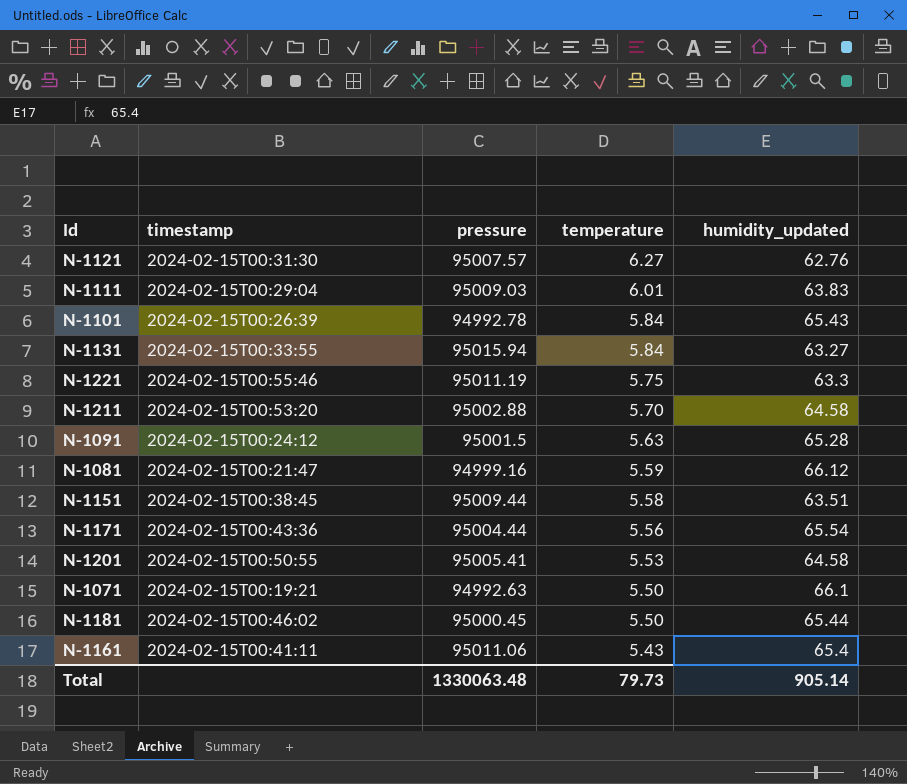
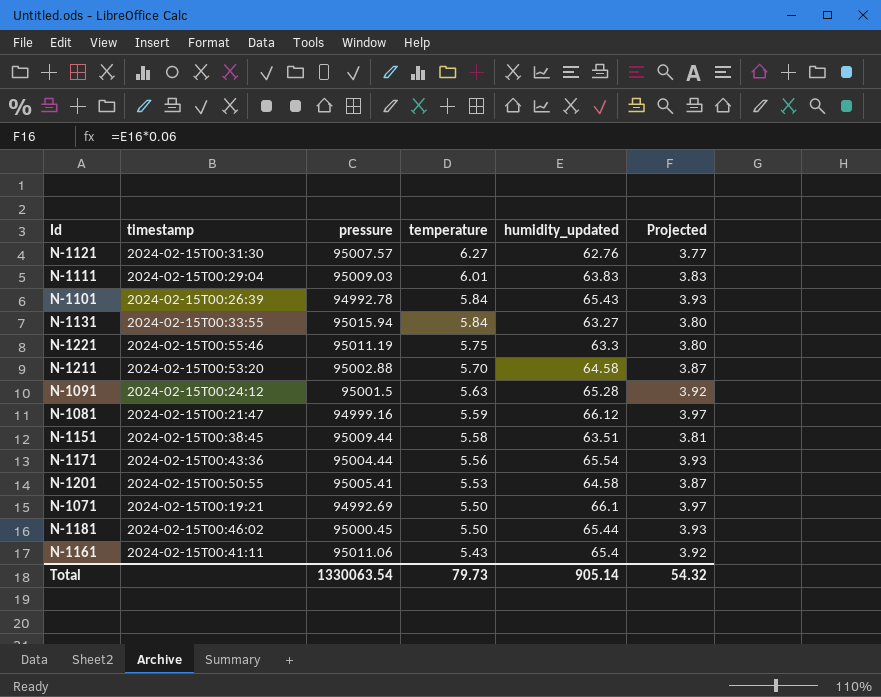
column Projected | formula: none -> [humidity_updated] * 0.06
N-1071 | pressure: 94992.63 -> 94992.69
Total | pressure: 1330063.48 -> 1330063.54

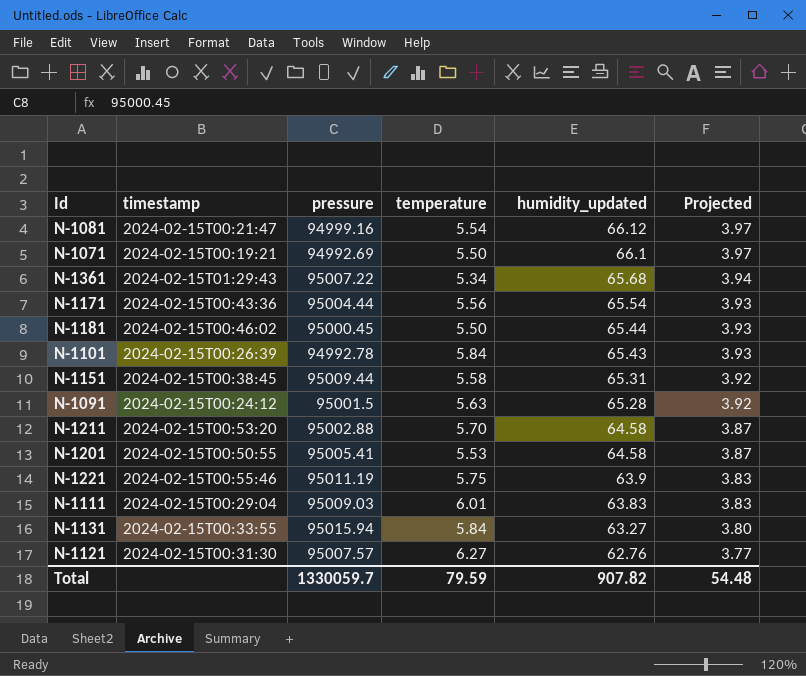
row order: temperature descending -> humidity_updated descending
row N-1161: 2024-02-15T00:41:11 | 95011.06 | 5.43 | 65.4 | 3.92 -> none
N-1081 | temperature: 5.59 -> 5.54
row N-1361: none -> 2024-02-15T01:29:43 | 95007.22 | 5.34 | 65.68 | 3.94
N-1151 | humidity_updated: 63.51 -> 65.31
N-1151 | Projected: 3.81 -> 3.92
N-1221 | humidity_updated: 63.3 -> 63.9
N-1221 | Projected: 3.80 -> 3.83
Total | pressure: 1330063.54 -> 1330059.7
Total | temperature: 79.73 -> 79.59
Total | humidity_updated: 905.14 -> 907.82
Total | Projected: 54.32 -> 54.48

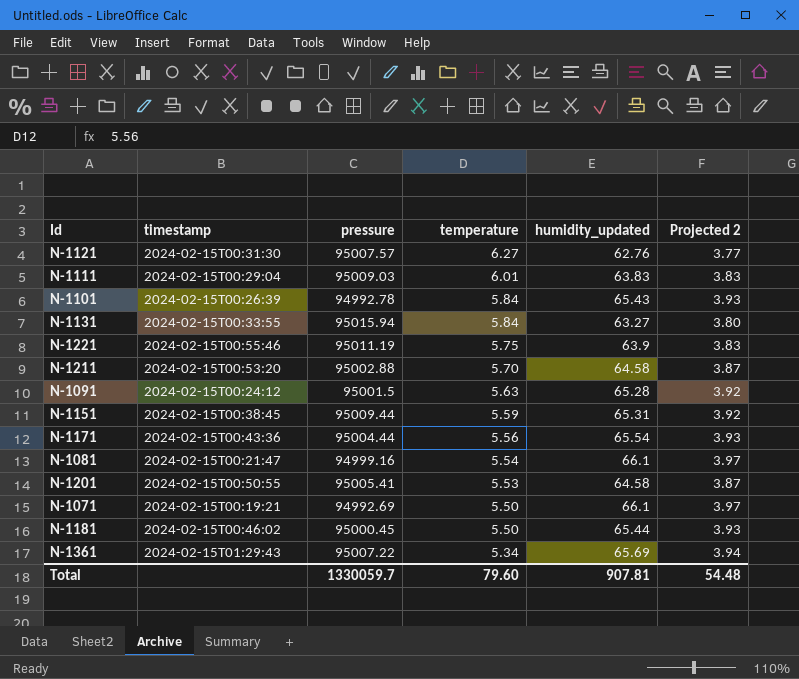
row order: humidity_updated descending -> temperature descending
column name: Projected -> Projected 2
N-1151 | temperature: 5.58 -> 5.59
N-1081 | humidity_updated: 66.12 -> 66.1
N-1361 | humidity_updated: 65.68 -> 65.69
Total | temperature: 79.59 -> 79.60
Total | humidity_updated: 907.82 -> 907.81

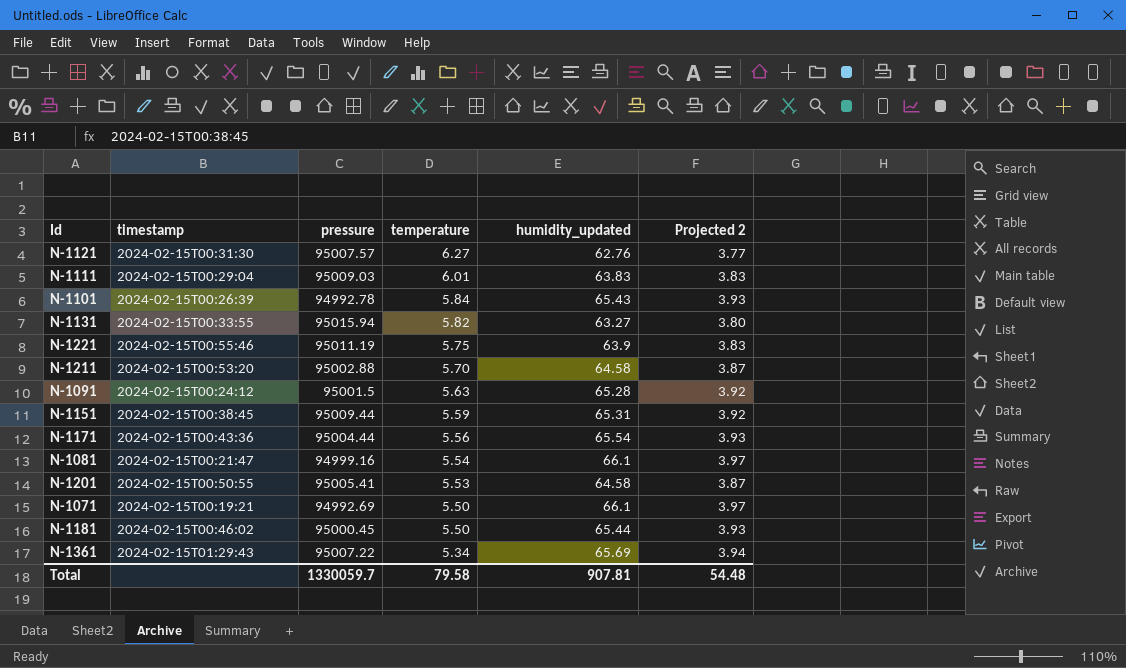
N-1131 | temperature: 5.84 -> 5.82
Total | temperature: 79.60 -> 79.58

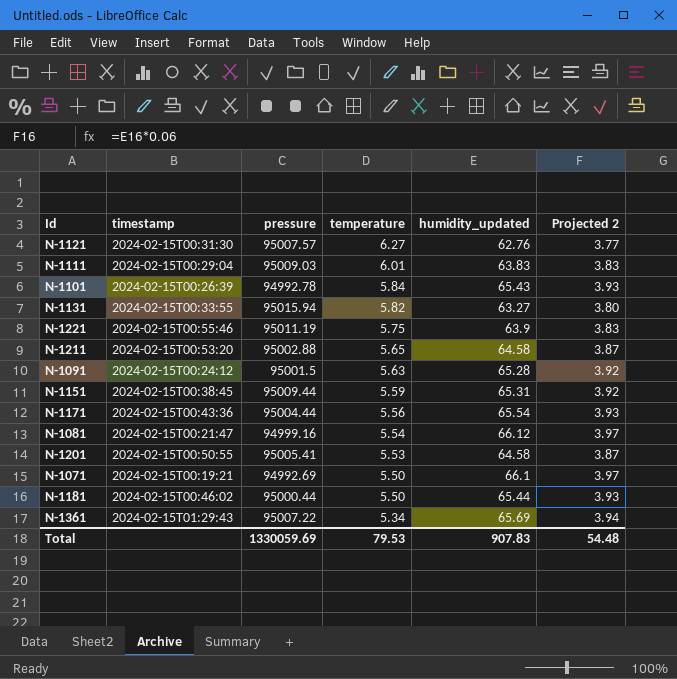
N-1211 | temperature: 5.70 -> 5.65
N-1081 | humidity_updated: 66.1 -> 66.12
N-1181 | pressure: 95000.45 -> 95000.44
Total | pressure: 1330059.7 -> 1330059.69
Total | temperature: 79.58 -> 79.53
Total | humidity_updated: 907.81 -> 907.83

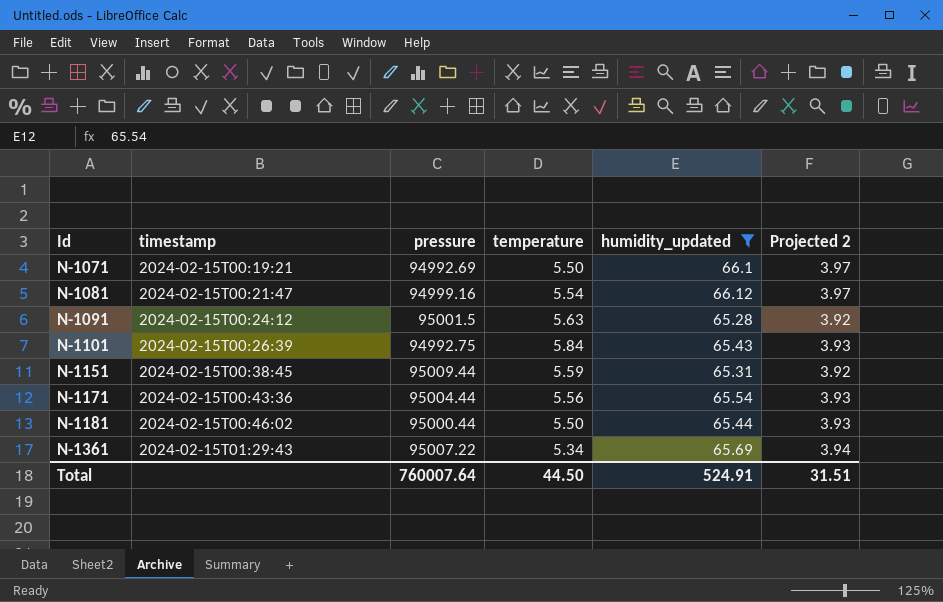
filter: none -> humidity_updated >= 65.28
row order: temperature descending -> Id ascending
N-1101 | pressure: 94992.78 -> 94992.75
Total | pressure: 1330059.69 -> 760007.64
Total | temperature: 79.53 -> 44.50
Total | humidity_updated: 907.83 -> 524.91
Total | Projected 2: 54.48 -> 31.51

